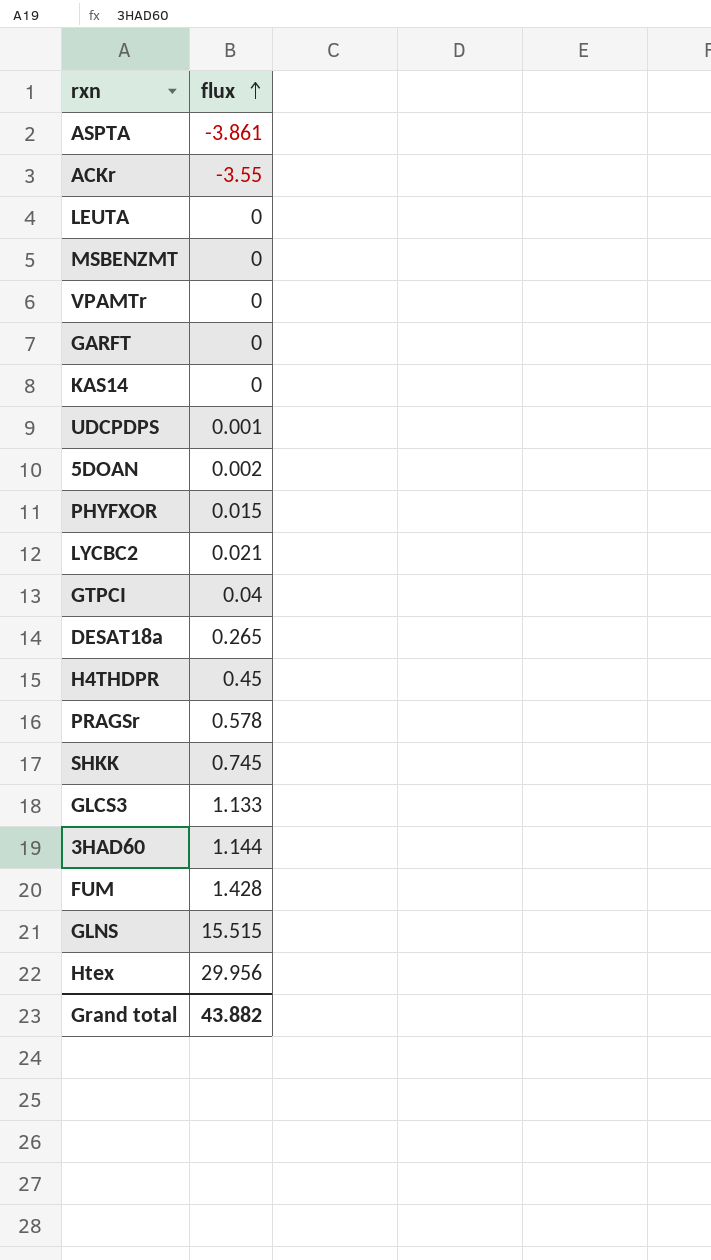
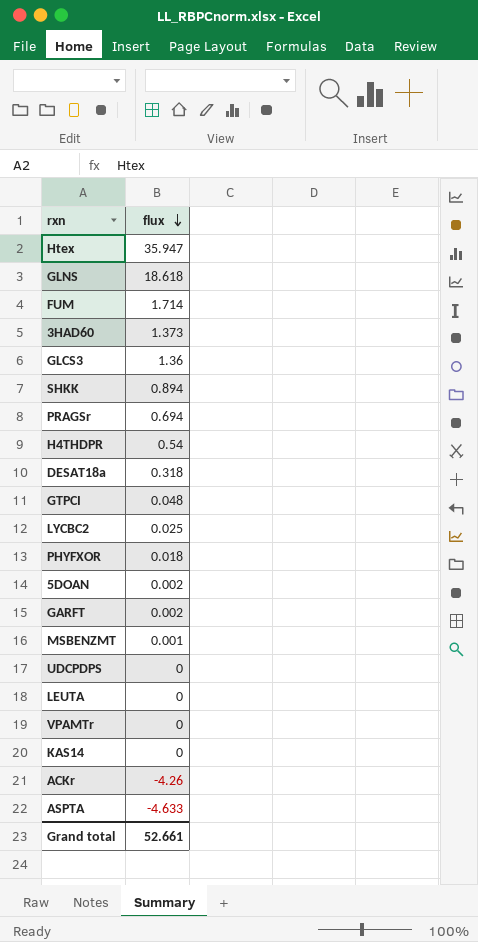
row order: flux ascending -> flux descending
Htex | flux: 29.956 -> 35.947
GLNS | flux: 15.515 -> 18.618
FUM | flux: 1.428 -> 1.714
3HAD60 | flux: 1.144 -> 1.373
GLCS3 | flux: 1.133 -> 1.36
SHKK | flux: 0.745 -> 0.894
PRAGSr | flux: 0.578 -> 0.694
H4THDPR | flux: 0.45 -> 0.54
DESAT18a | flux: 0.265 -> 0.318
GTPCI | flux: 0.04 -> 0.048
LYCBC2 | flux: 0.021 -> 0.025
PHYFXOR | flux: 0.015 -> 0.018
GARFT | flux: 0 -> 0.002
MSBENZMT | flux: 0 -> 0.001
UDCPDPS | flux: 0.001 -> 0
ACKr | flux: -3.55 -> -4.26
ASPTA | flux: -3.861 -> -4.633
Grand total | flux: 43.882 -> 52.661

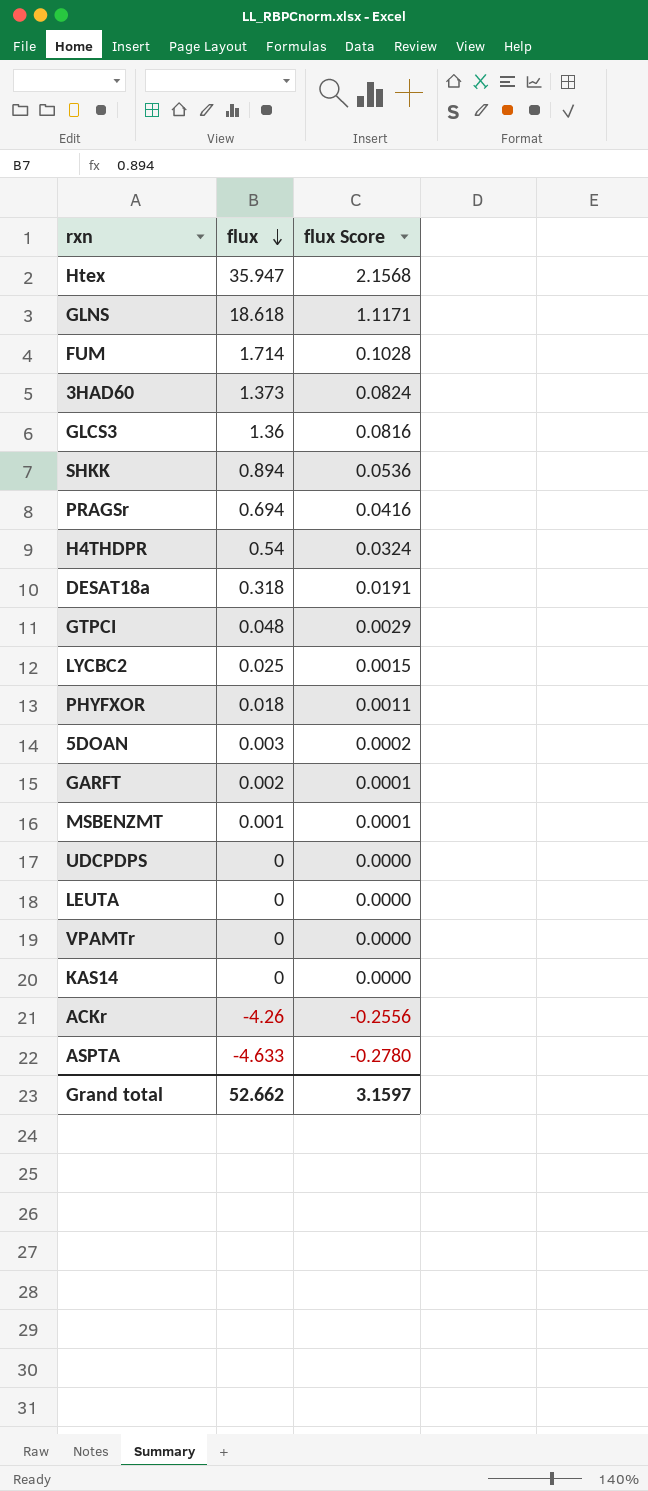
column flux Score | formula: none -> [flux] * 0.06
5DOAN | flux: 0.002 -> 0.003
Grand total | flux: 52.661 -> 52.662

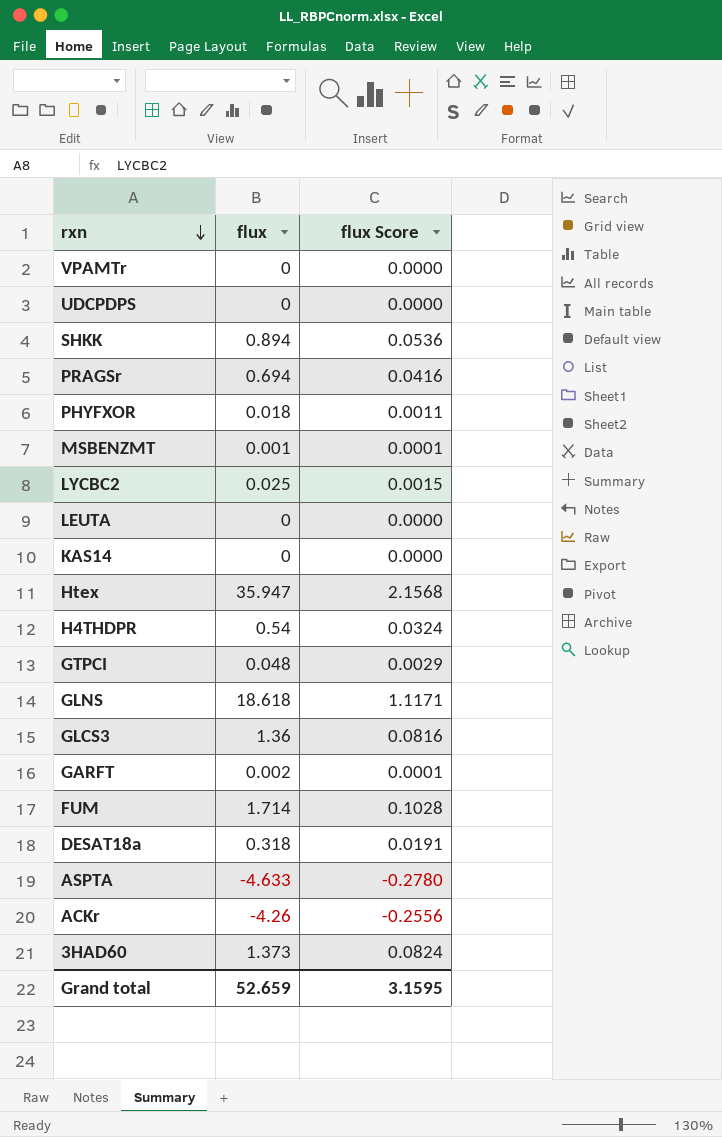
row order: flux descending -> rxn descending
row 5DOAN: 0.003 | 0.0002 -> none
Grand total | flux: 52.662 -> 52.659
Grand total | flux Score: 3.1597 -> 3.1595

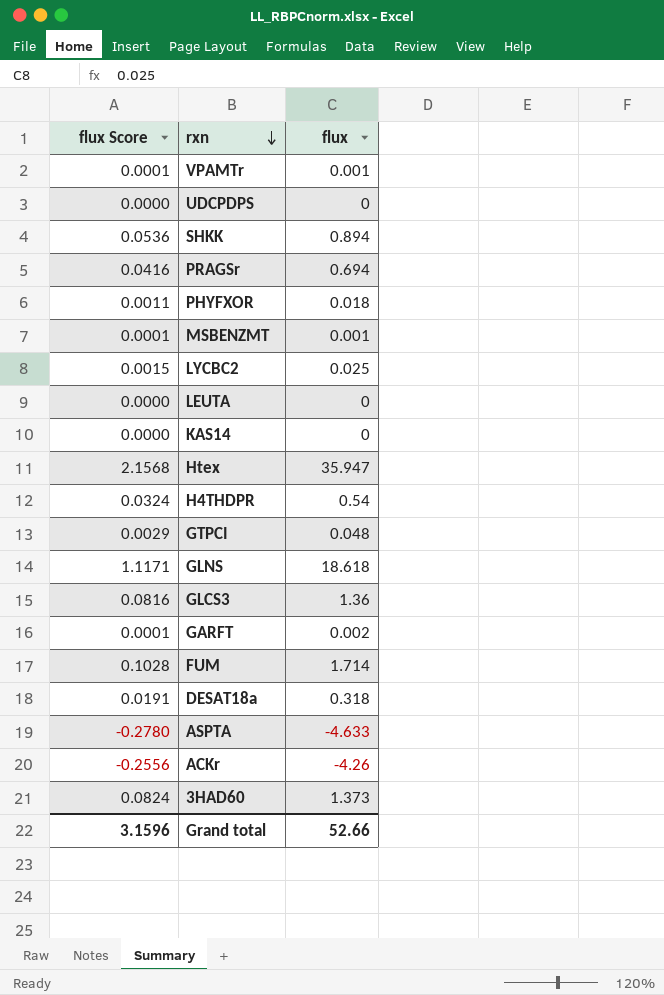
column flux Score | position: 3 -> 1
VPAMTr | flux Score: 0.0000 -> 0.0001
VPAMTr | flux: 0 -> 0.001
Grand total | flux Score: 3.1595 -> 3.1596
Grand total | flux: 52.659 -> 52.66

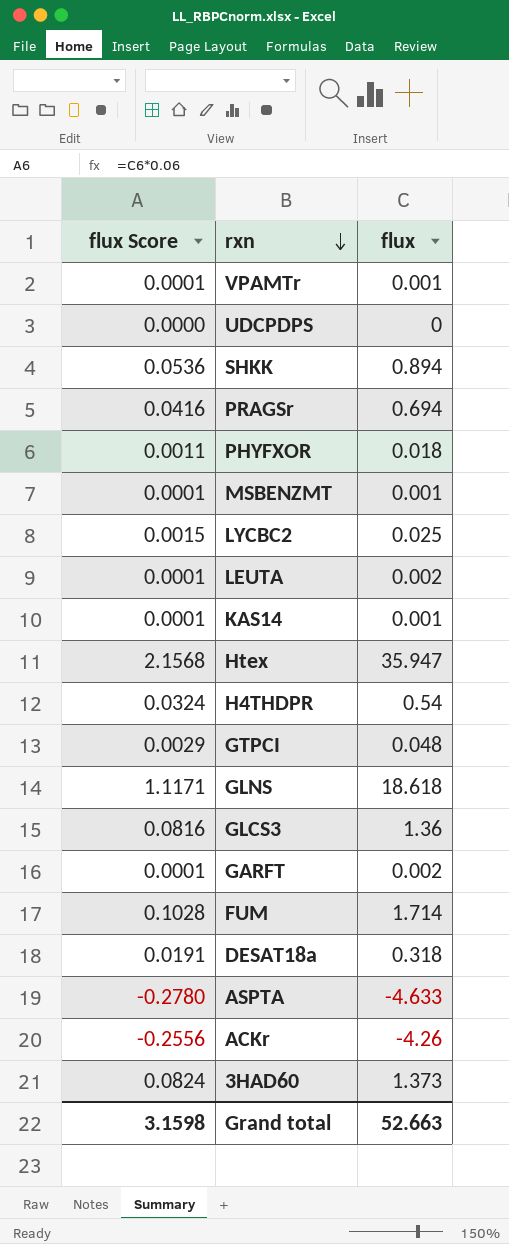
LEUTA | flux Score: 0.0000 -> 0.0001
LEUTA | flux: 0 -> 0.002
KAS14 | flux Score: 0.0000 -> 0.0001
KAS14 | flux: 0 -> 0.001
Grand total | flux Score: 3.1596 -> 3.1598
Grand total | flux: 52.66 -> 52.663

